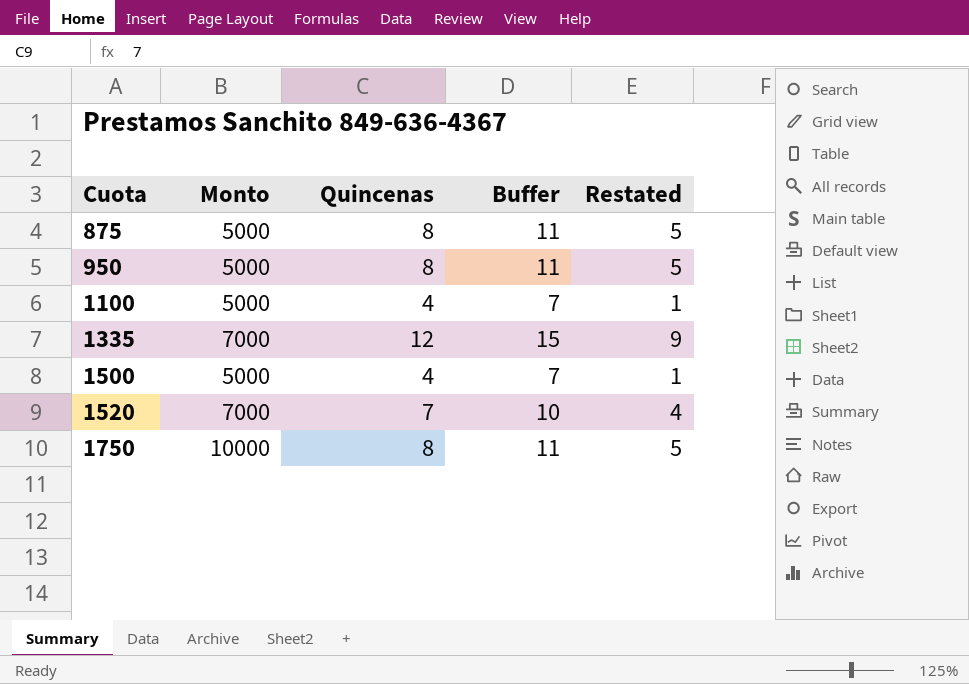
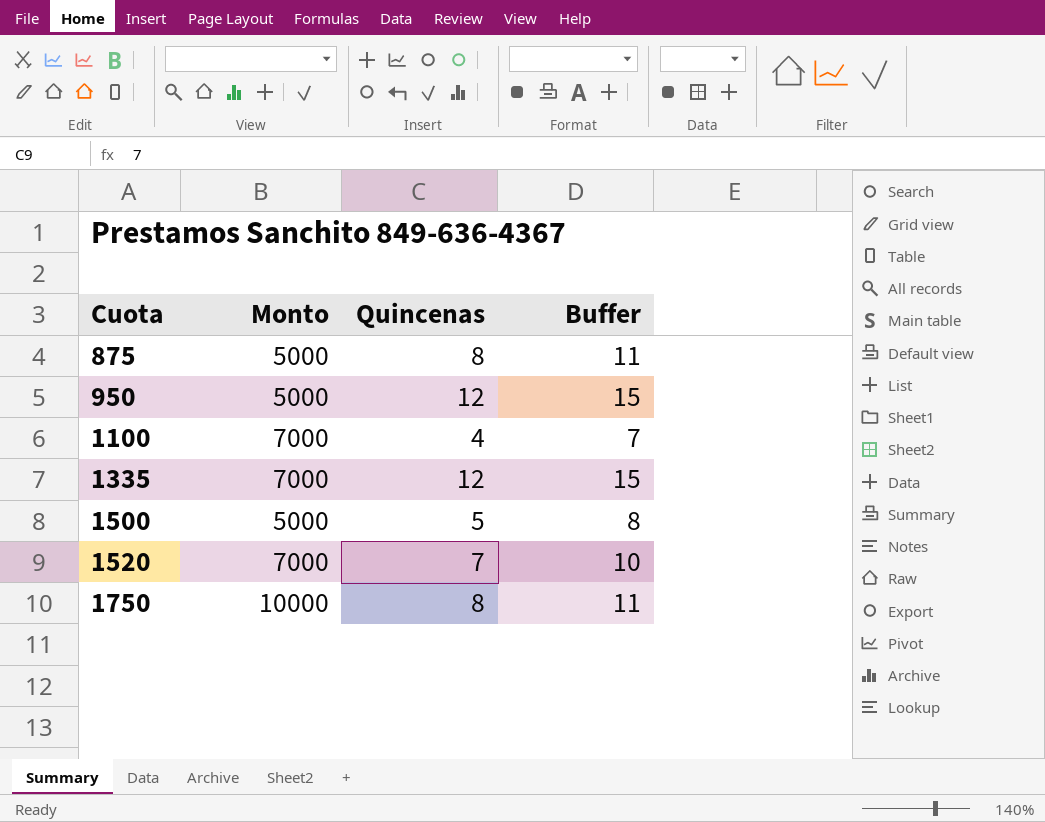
column Restated | formula: [Quincenas] - 3 -> none
950 | Quincenas: 8 -> 12
950 | Buffer: 11 -> 15
1100 | Monto: 5000 -> 7000
1500 | Quincenas: 4 -> 5
1500 | Buffer: 7 -> 8

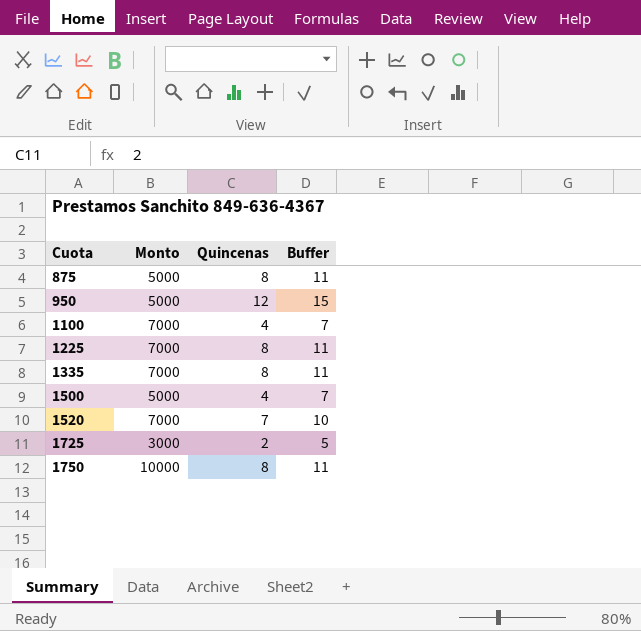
row 1225: none -> 7000 | 8 | 11
1335 | Quincenas: 12 -> 8
1335 | Buffer: 15 -> 11
1500 | Quincenas: 5 -> 4
1500 | Buffer: 8 -> 7
row 1725: none -> 3000 | 2 | 5

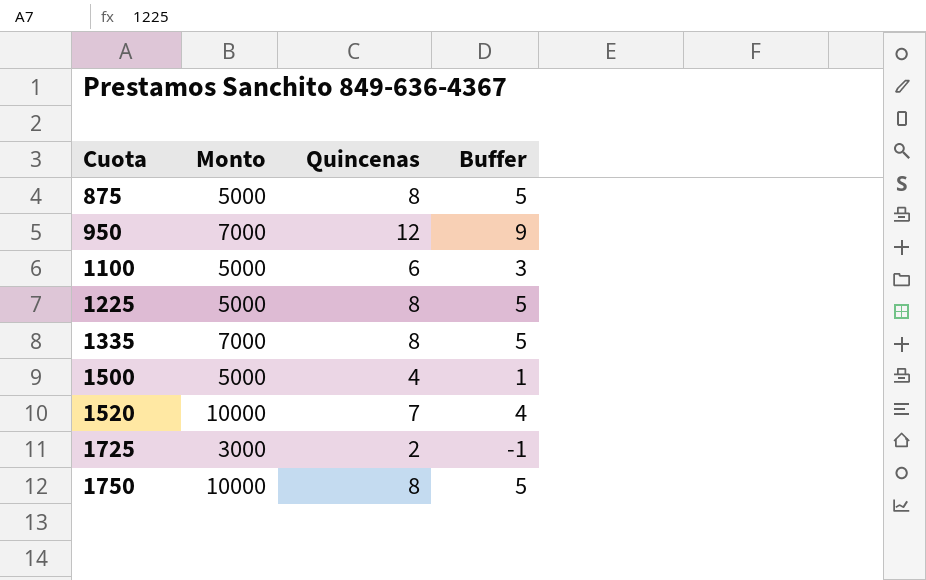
column Buffer | formula: [Quincenas] + 3 -> [Quincenas] - 3
950 | Monto: 5000 -> 7000
1100 | Monto: 7000 -> 5000
1100 | Quincenas: 4 -> 6
1225 | Monto: 7000 -> 5000
1520 | Monto: 7000 -> 10000

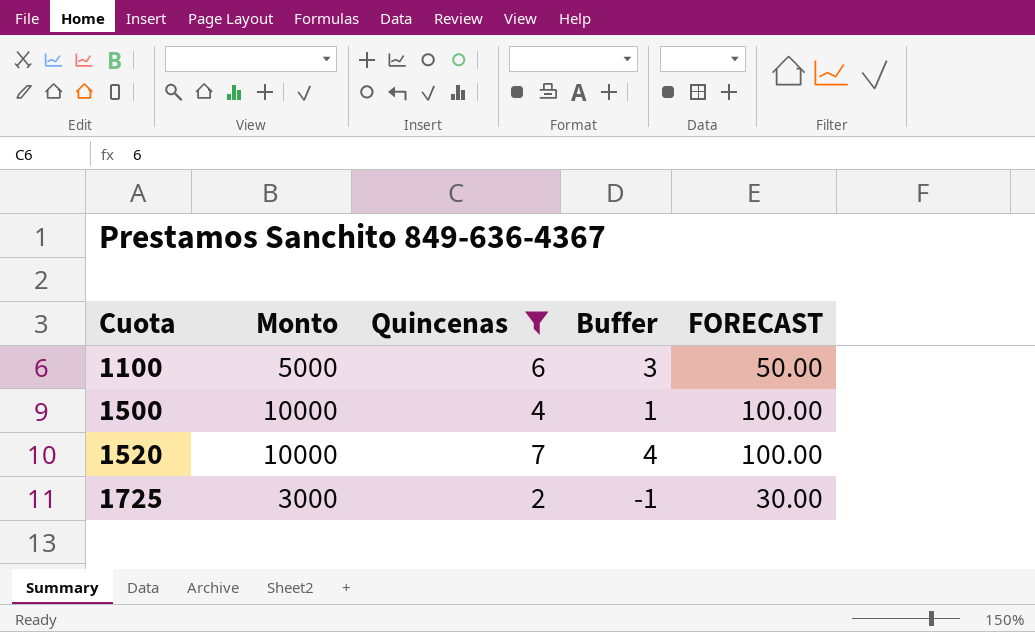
filter: none -> Quincenas <= 7
column FORECAST | formula: none -> [Monto] * 0.01
1500 | Monto: 5000 -> 10000

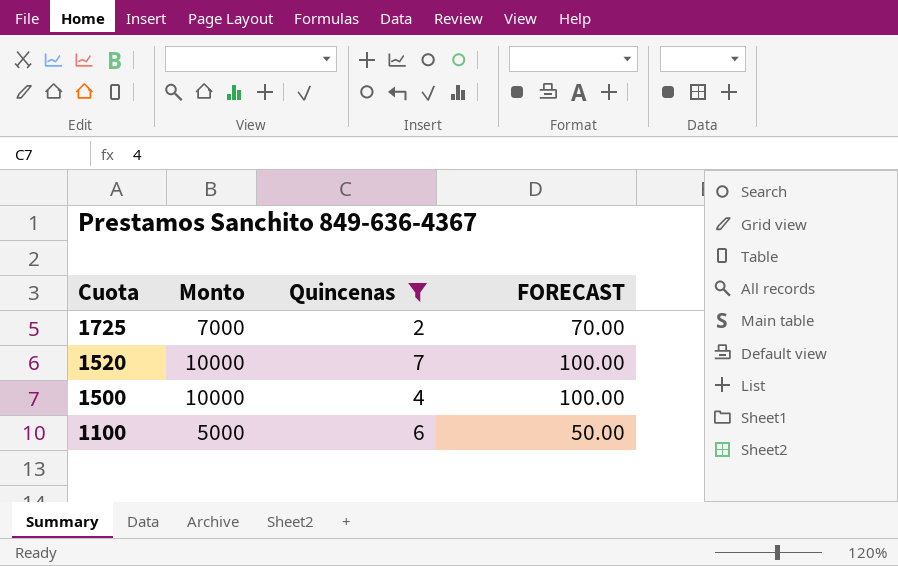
row order: Cuota ascending -> Cuota descending
column Buffer | formula: [Quincenas] - 3 -> none
1725 | Monto: 3000 -> 7000
1725 | FORECAST: 30.00 -> 70.00

